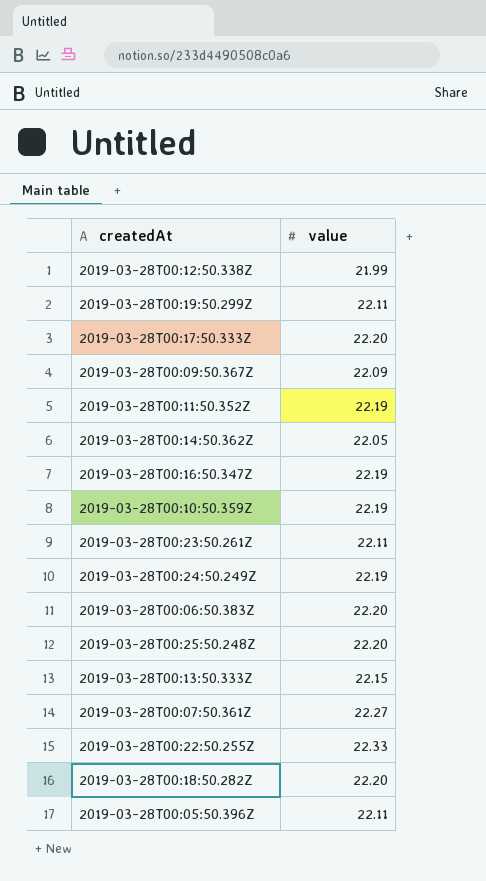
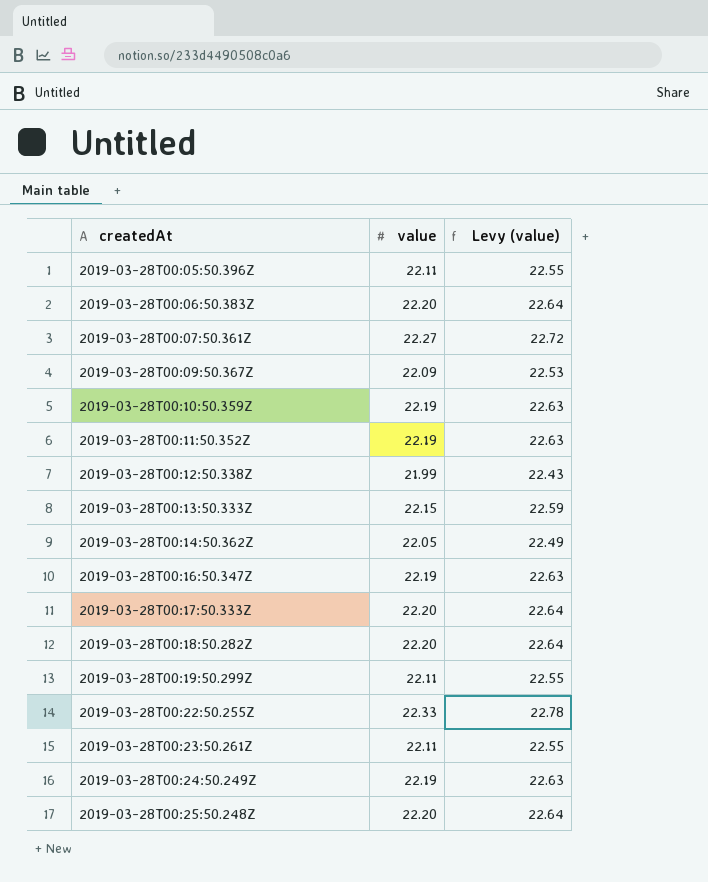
row order: none -> createdAt ascending
column Levy (value) | formula: none -> [value] * 1.02

